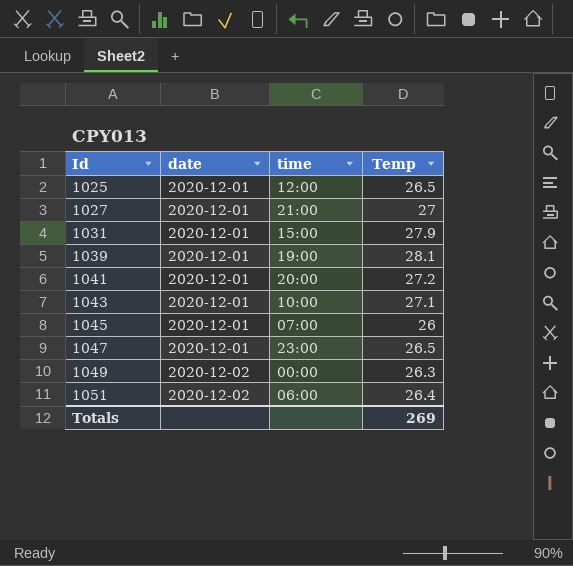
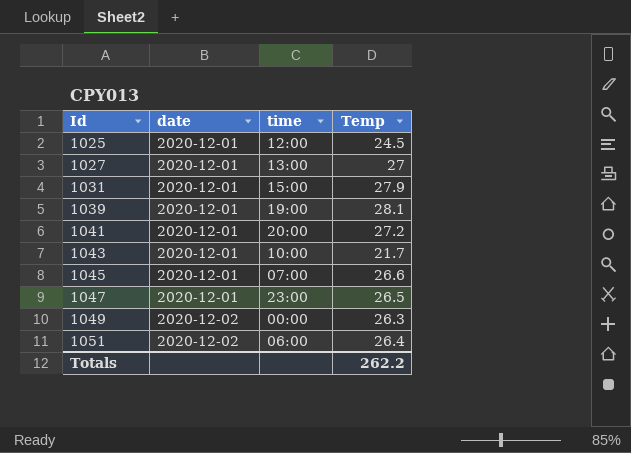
1025 | Temp: 26.5 -> 24.5
1027 | time: 21:00 -> 13:00
1043 | Temp: 27.1 -> 21.7
1045 | Temp: 26 -> 26.6
Totals | Temp: 269 -> 262.2

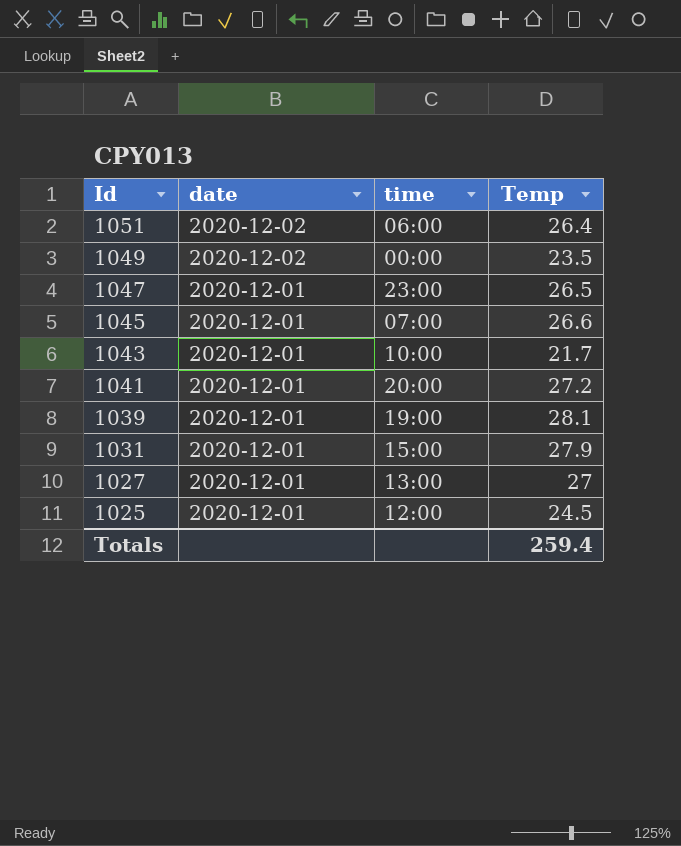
row order: Id ascending -> Id descending
1049 | Temp: 26.3 -> 23.5
Totals | Temp: 262.2 -> 259.4

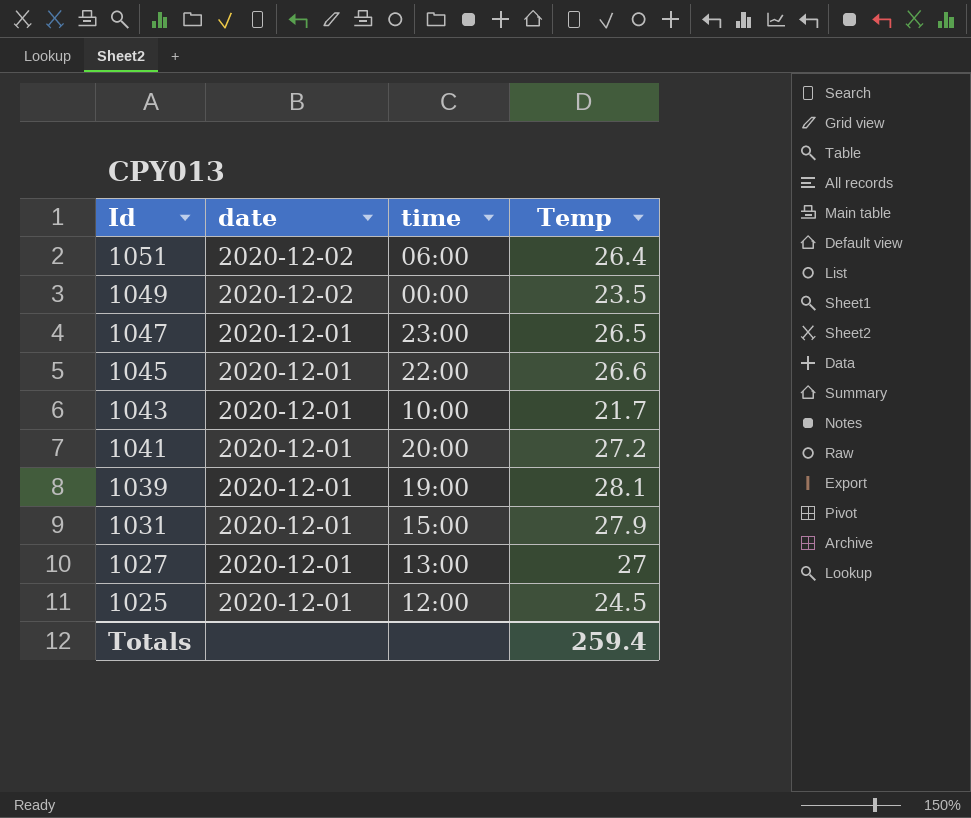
1045 | time: 07:00 -> 22:00

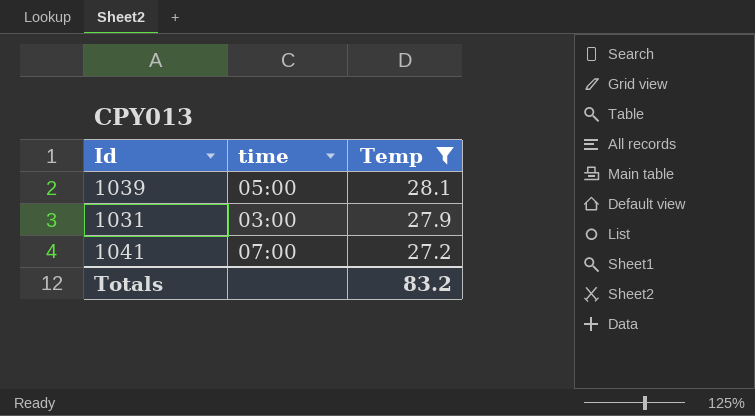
filter: none -> Temp >= 27.2
row order: Id descending -> Temp descending
column date | position: 2 -> none
1039 | time: 19:00 -> 05:00
1031 | time: 15:00 -> 03:00
1041 | time: 20:00 -> 07:00
Totals | Temp: 259.4 -> 83.2

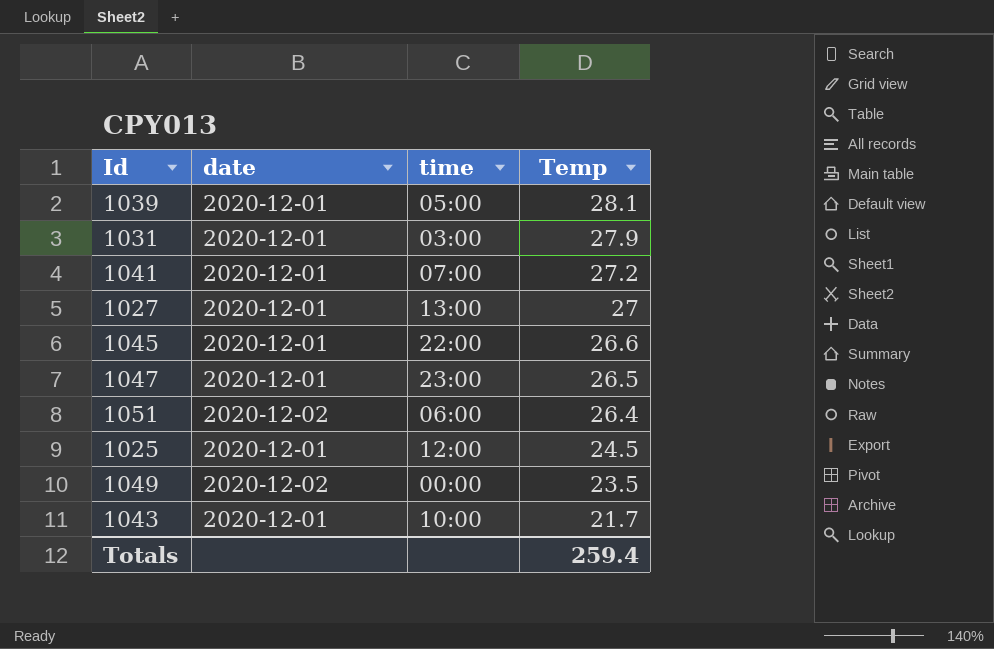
filter: Temp >= 27.2 -> none
column date | position: none -> 2
Totals | Temp: 83.2 -> 259.4

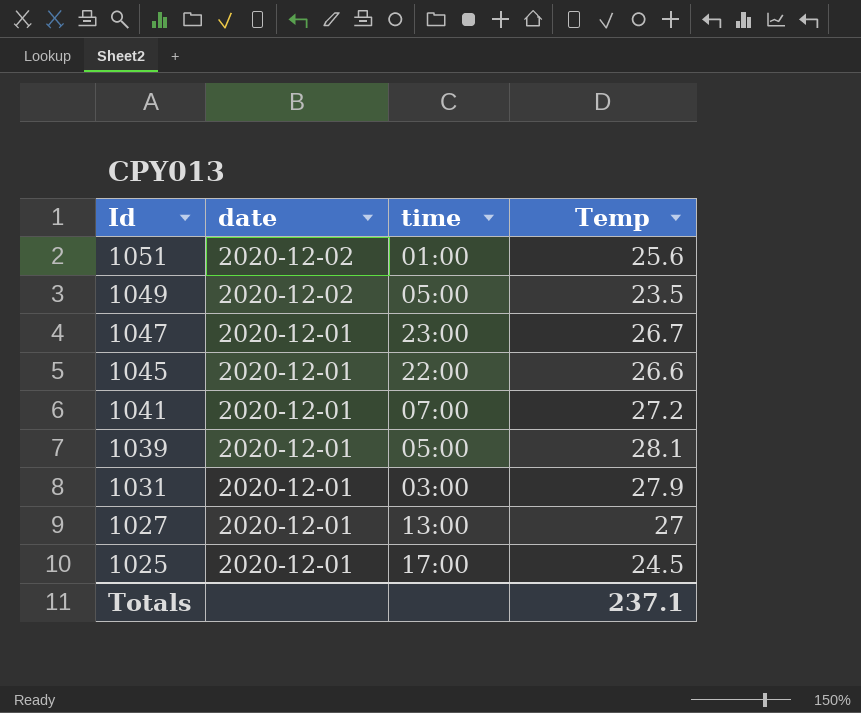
row order: Temp descending -> Id descending
row 1043: 2020-12-01 | 10:00 | 21.7 -> none
1051 | time: 06:00 -> 01:00
1051 | Temp: 26.4 -> 25.6
1049 | time: 00:00 -> 05:00
1047 | Temp: 26.5 -> 26.7
1025 | time: 12:00 -> 17:00
Totals | Temp: 259.4 -> 237.1

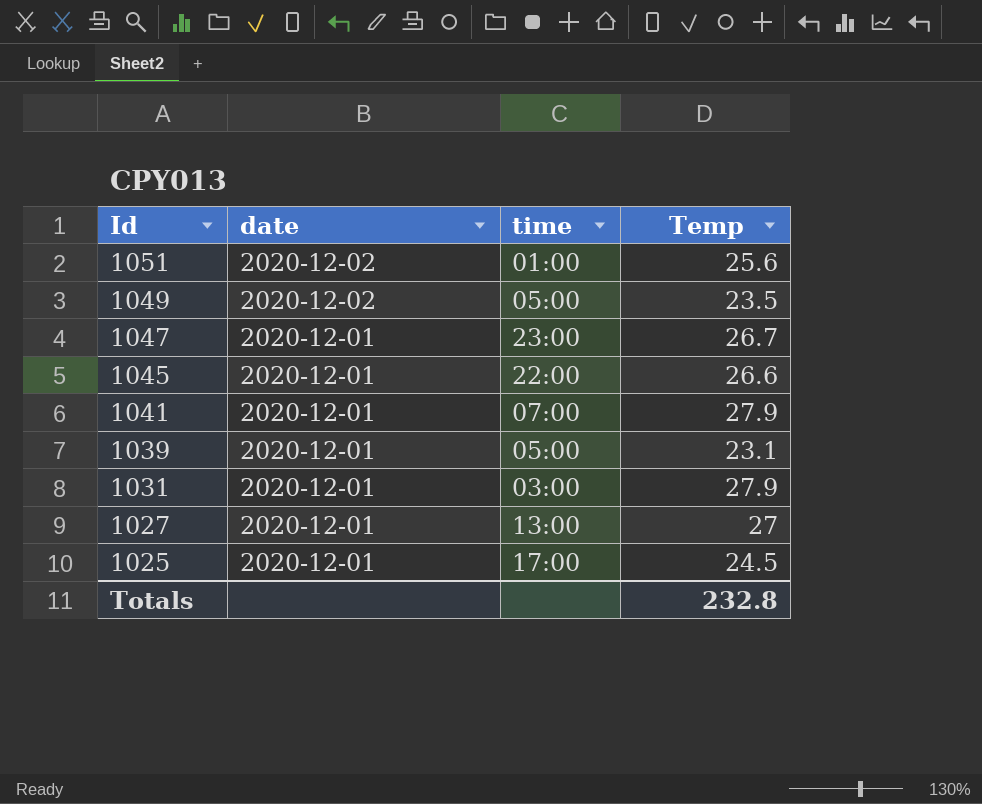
1041 | Temp: 27.2 -> 27.9
1039 | Temp: 28.1 -> 23.1
Totals | Temp: 237.1 -> 232.8

